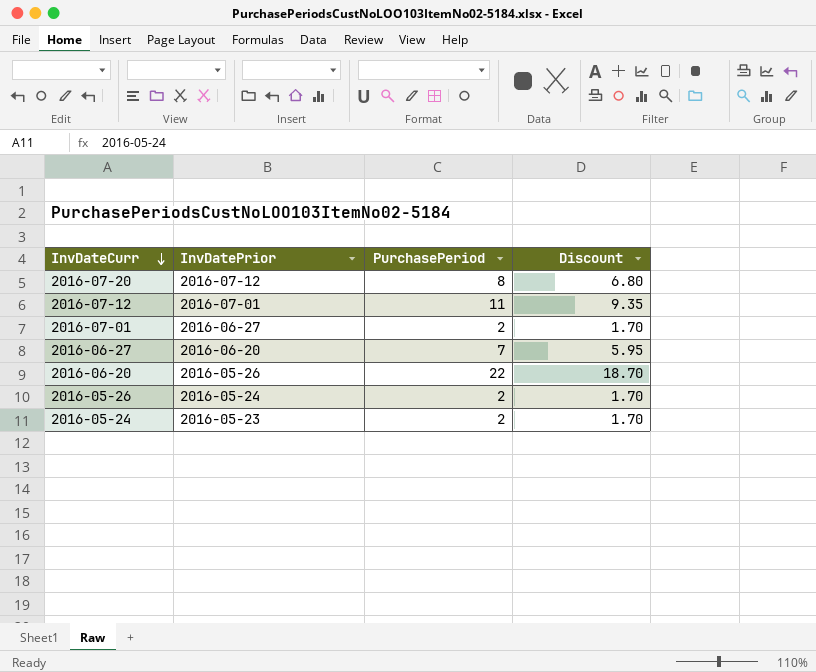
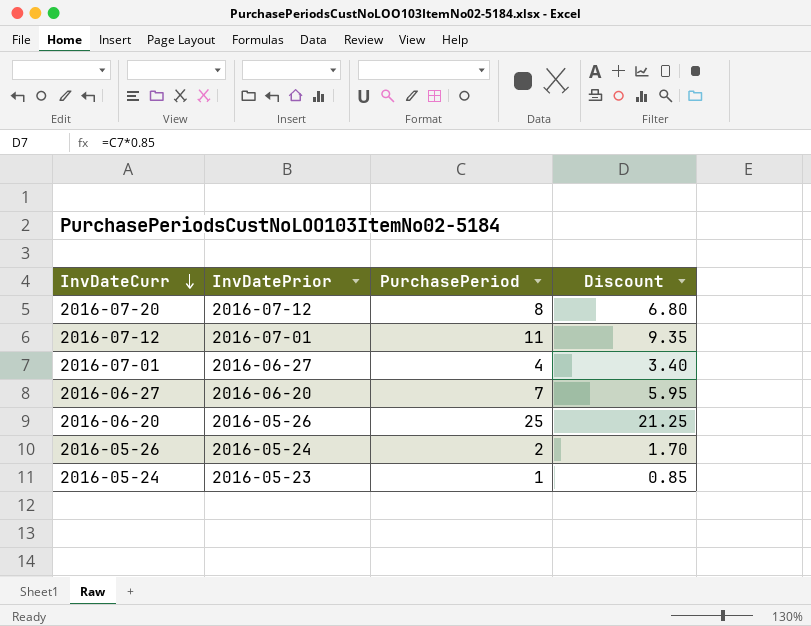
2016-07-01 | PurchasePeriod: 2 -> 4
2016-07-01 | Discount: 1.70 -> 3.40
2016-06-20 | PurchasePeriod: 22 -> 25
2016-06-20 | Discount: 18.70 -> 21.25
2016-05-24 | PurchasePeriod: 2 -> 1
2016-05-24 | Discount: 1.70 -> 0.85

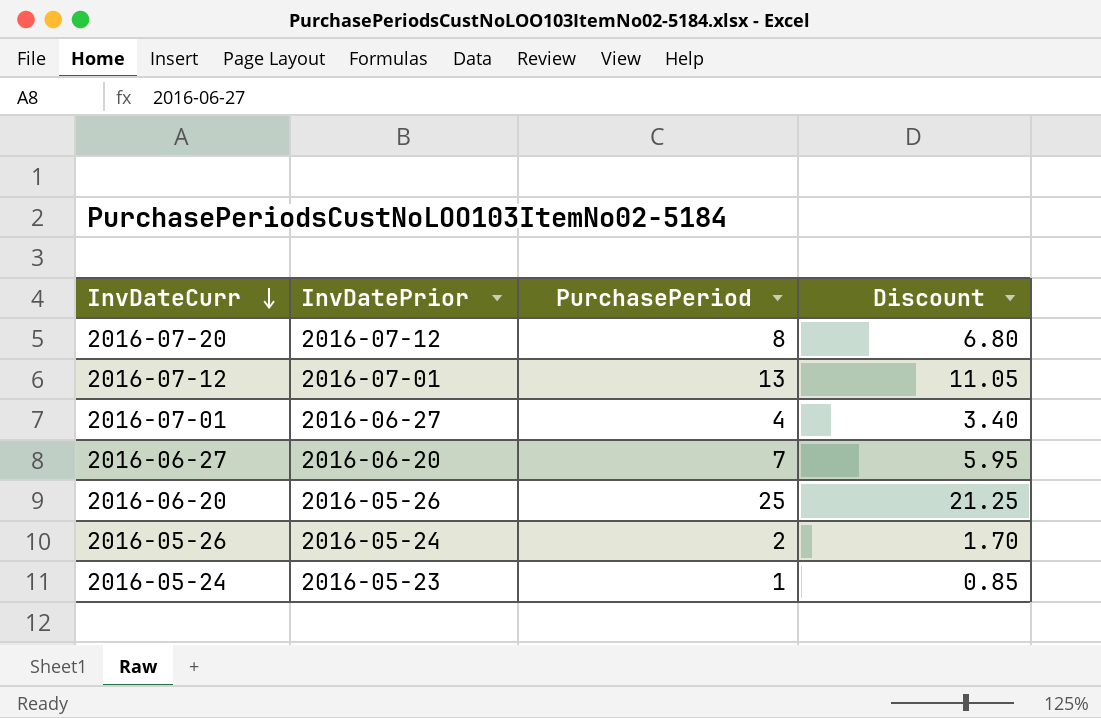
2016-07-12 | PurchasePeriod: 11 -> 13
2016-07-12 | Discount: 9.35 -> 11.05

